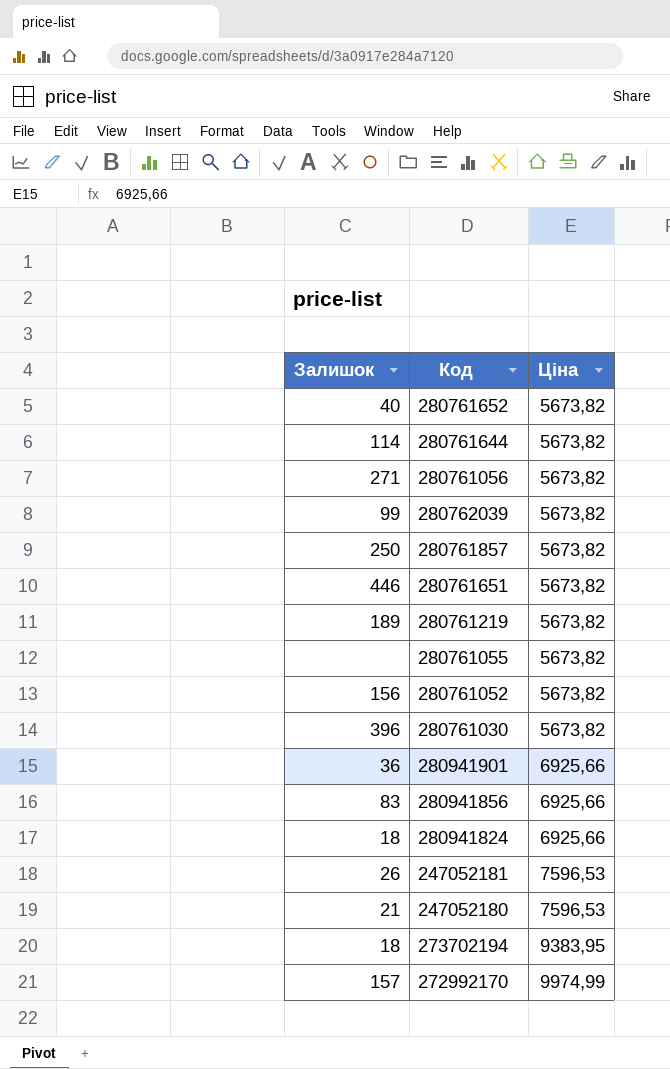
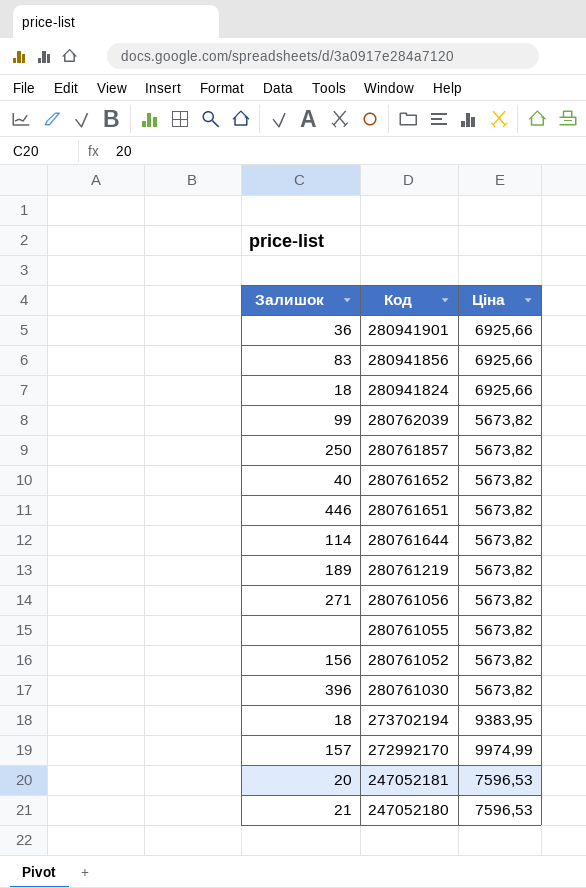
row order: Ціна ascending -> Код descending
247052181 | Залишок: 26 -> 20

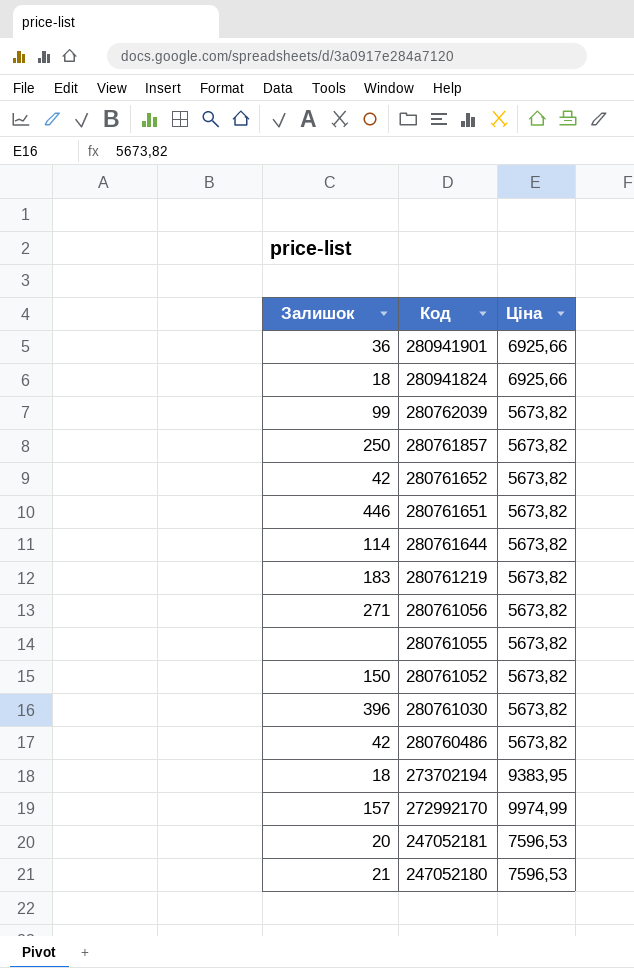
row 280941856: 83 | 6925,66 -> none
280761652 | Залишок: 40 -> 42
280761219 | Залишок: 189 -> 183
280761052 | Залишок: 156 -> 150
row 280760486: none -> 42 | 5673,82

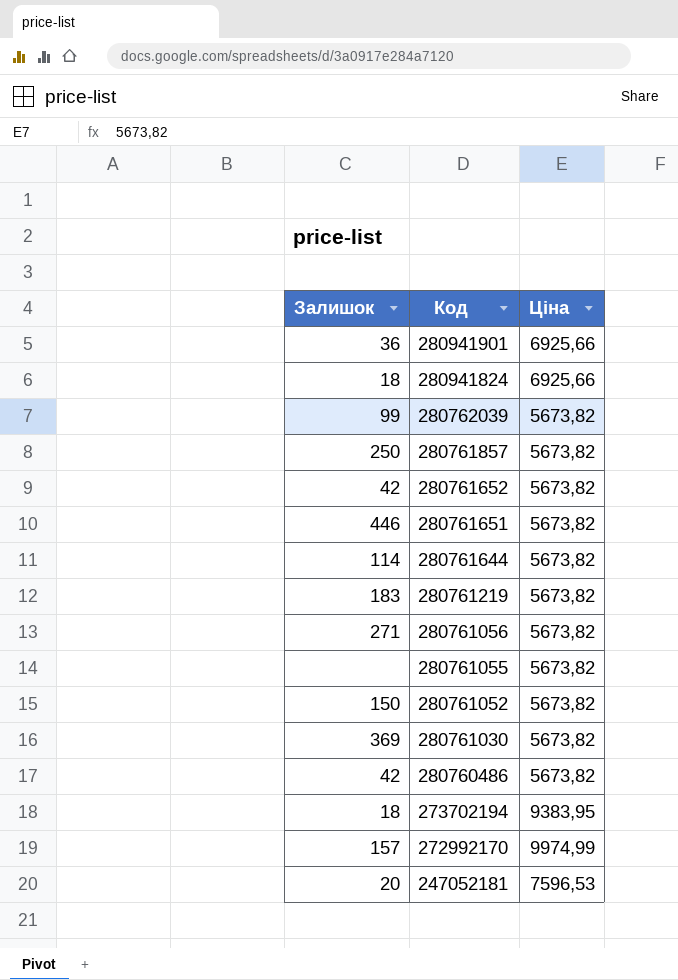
row 247052180: 21 | 7596,53 -> none
280761030 | Залишок: 396 -> 369

